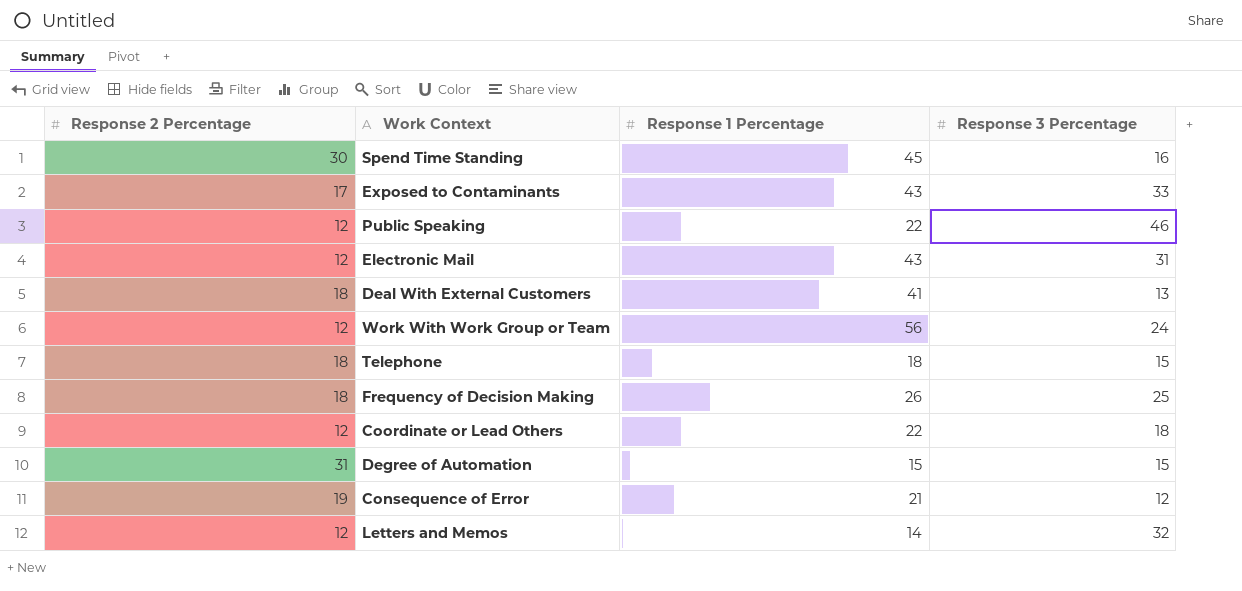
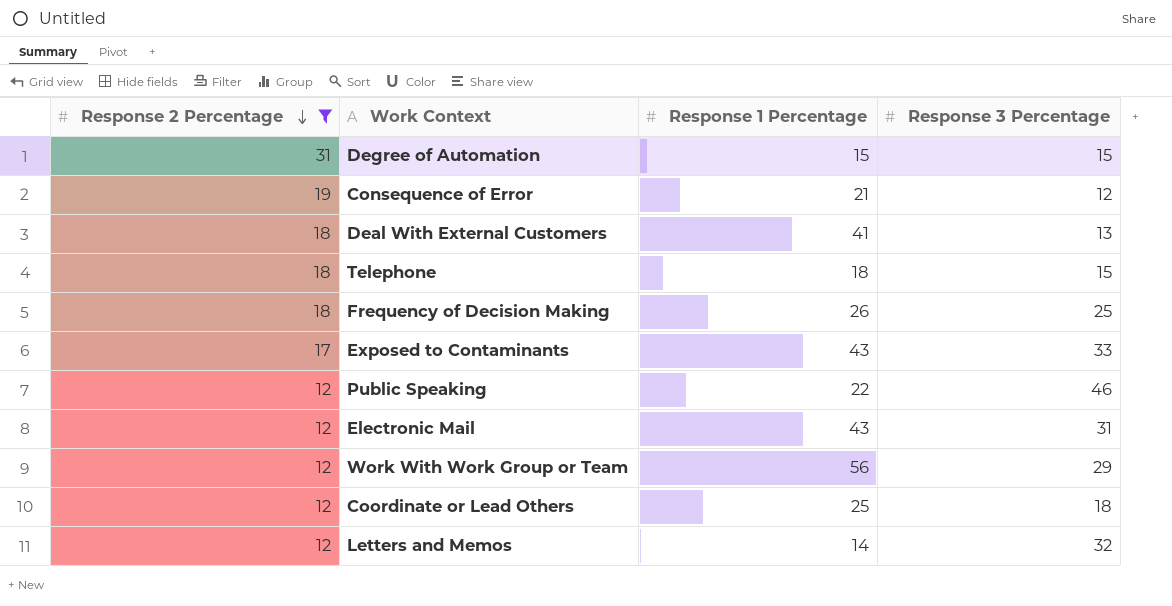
filter: none -> Response 2 Percentage != 30
row order: none -> Response 2 Percentage descending
Work With Work Group or Team | Response 3 Percentage: 24 -> 29
Coordinate or Lead Others | Response 1 Percentage: 22 -> 25

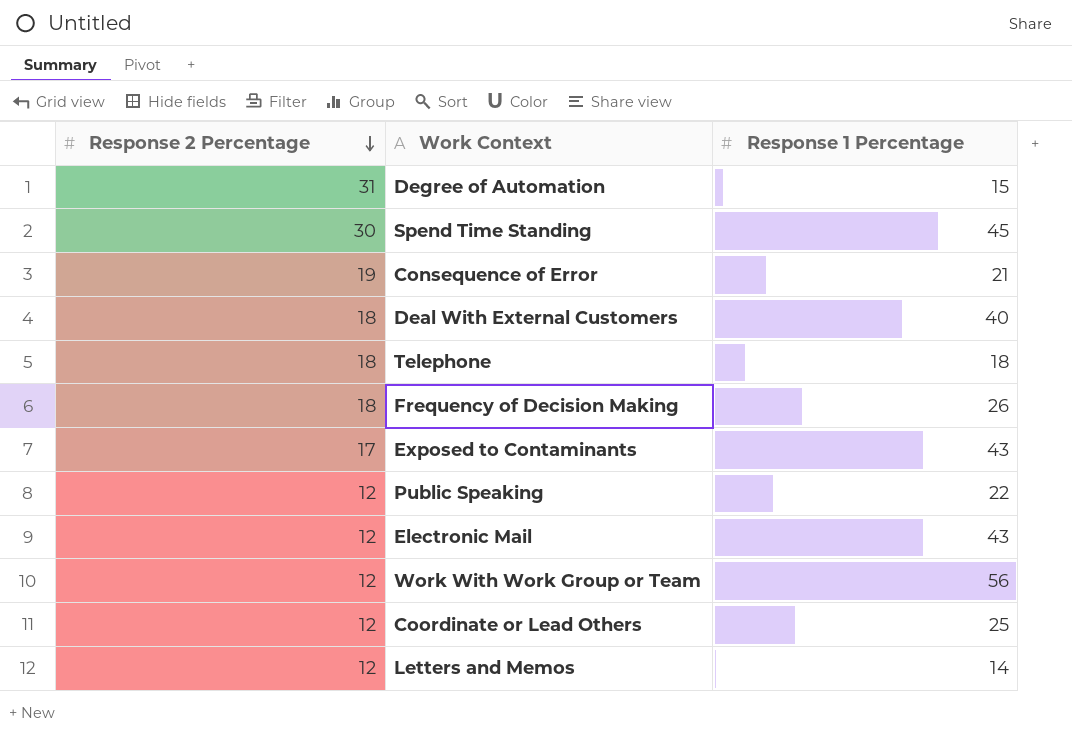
filter: Response 2 Percentage != 30 -> none
column Response 3 Percentage | position: 4 -> none
Deal With External Customers | Response 1 Percentage: 41 -> 40

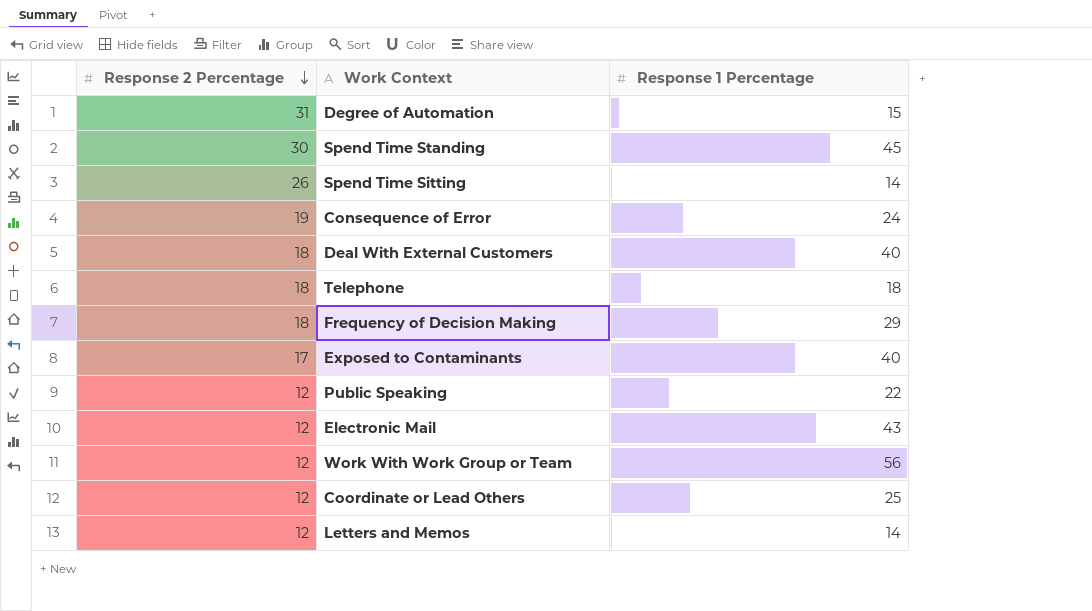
row Spend Time Sitting: none -> 26 | 14
Consequence of Error | Response 1 Percentage: 21 -> 24
Frequency of Decision Making | Response 1 Percentage: 26 -> 29
Exposed to Contaminants | Response 1 Percentage: 43 -> 40

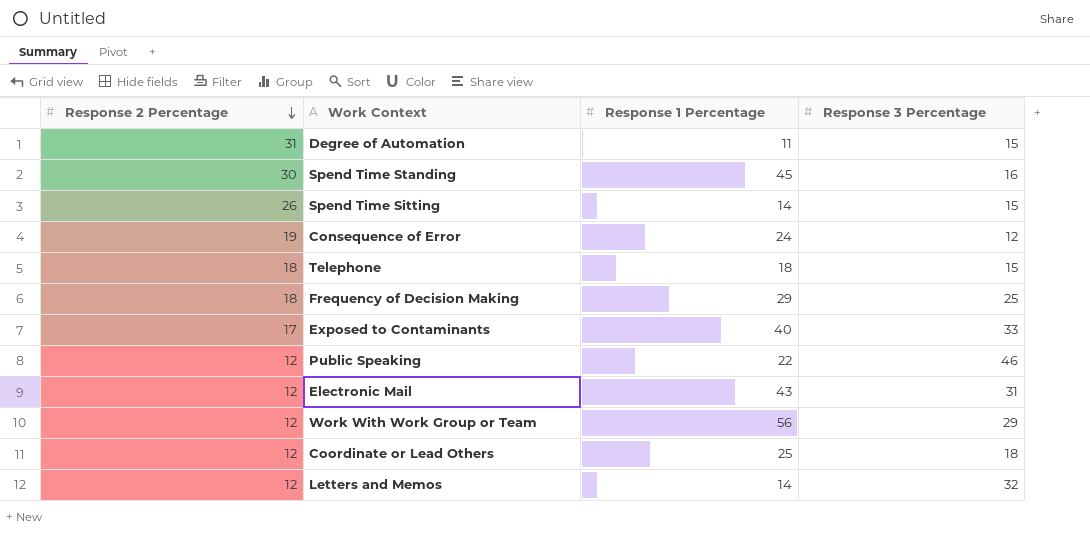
column Response 3 Percentage | position: none -> 4
row Deal With External Customers: 18 | 40 -> none
Degree of Automation | Response 1 Percentage: 15 -> 11

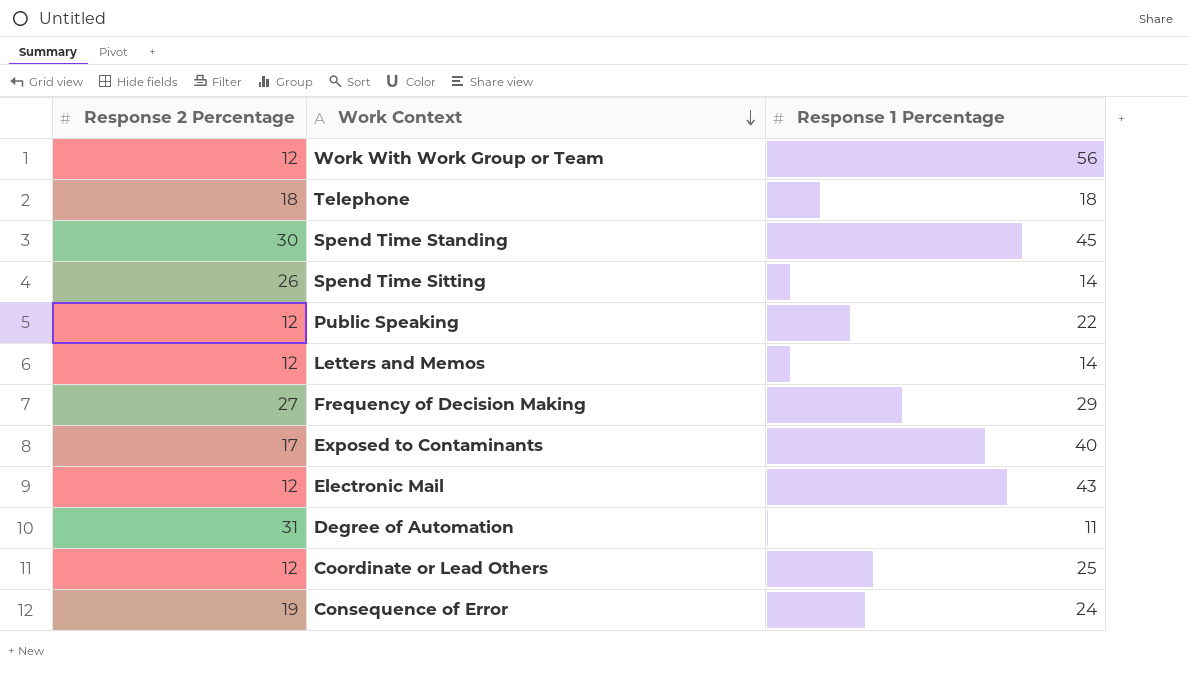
row order: Response 2 Percentage descending -> Work Context descending
column Response 3 Percentage | position: 4 -> none
Frequency of Decision Making | Response 2 Percentage: 18 -> 27

